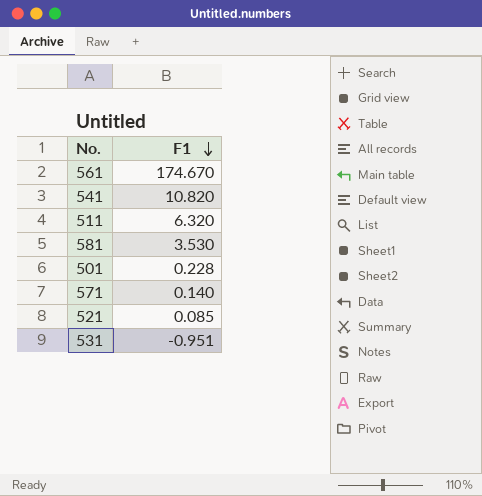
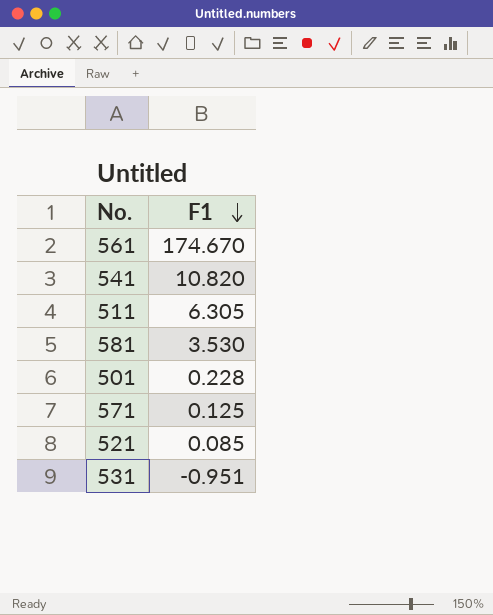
511 | F1: 6.320 -> 6.305
571 | F1: 0.140 -> 0.125

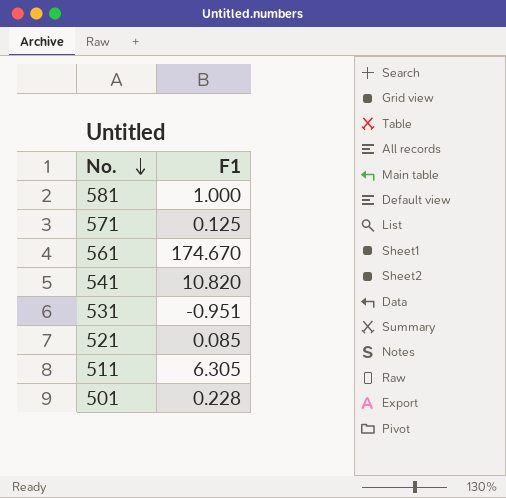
row order: F1 descending -> No. descending
581 | F1: 3.530 -> 1.000

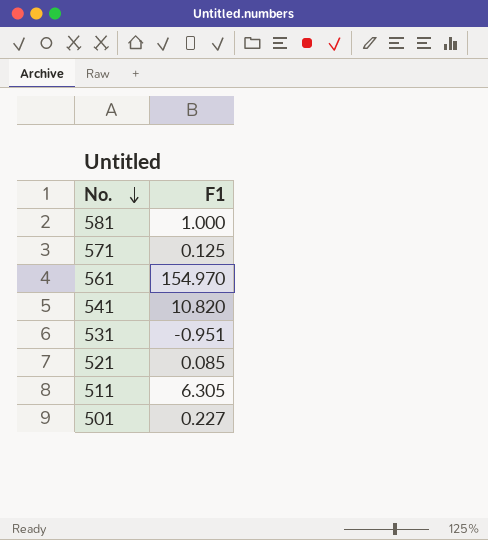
561 | F1: 174.670 -> 154.970
501 | F1: 0.228 -> 0.227

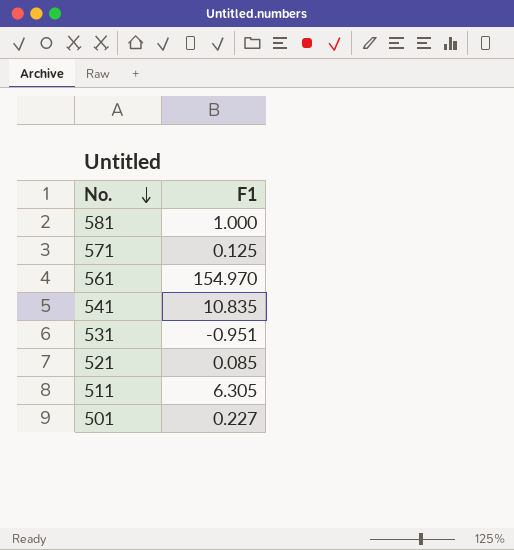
541 | F1: 10.820 -> 10.835

